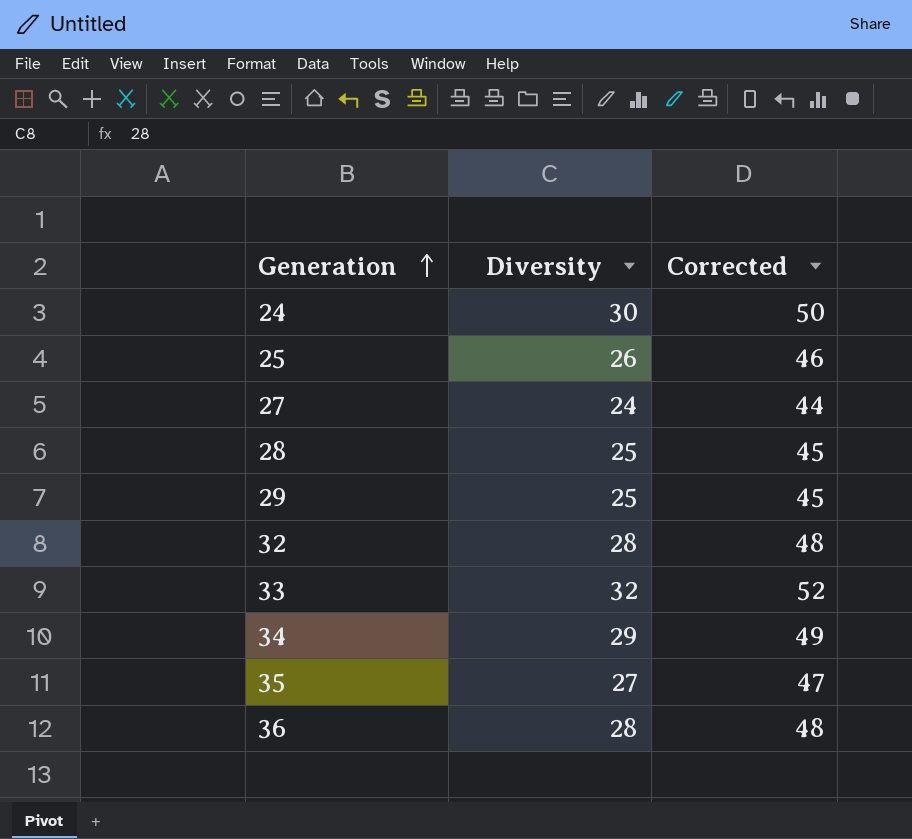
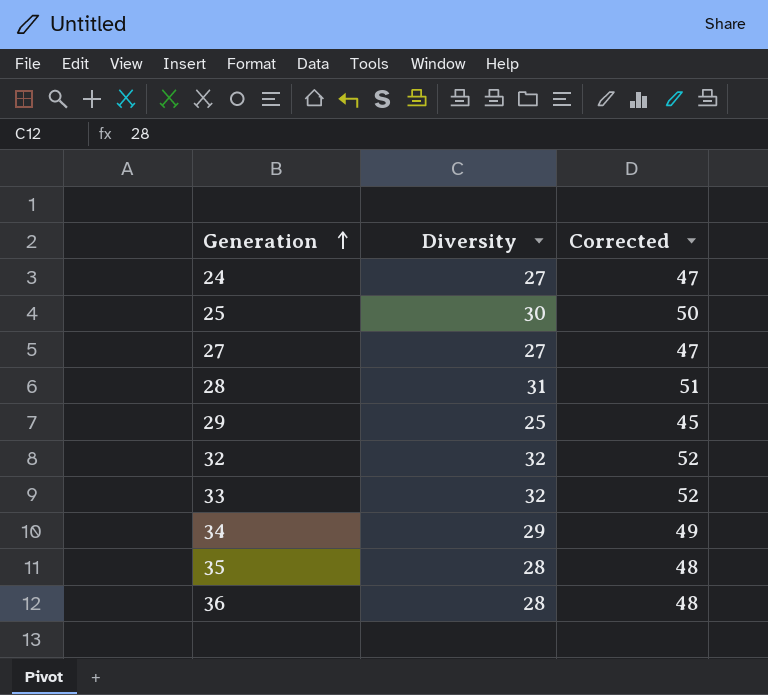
24 | Diversity: 30 -> 27
24 | Corrected: 50 -> 47
25 | Diversity: 26 -> 30
25 | Corrected: 46 -> 50
27 | Diversity: 24 -> 27
27 | Corrected: 44 -> 47
28 | Diversity: 25 -> 31
28 | Corrected: 45 -> 51
32 | Diversity: 28 -> 32
32 | Corrected: 48 -> 52
35 | Diversity: 27 -> 28
35 | Corrected: 47 -> 48

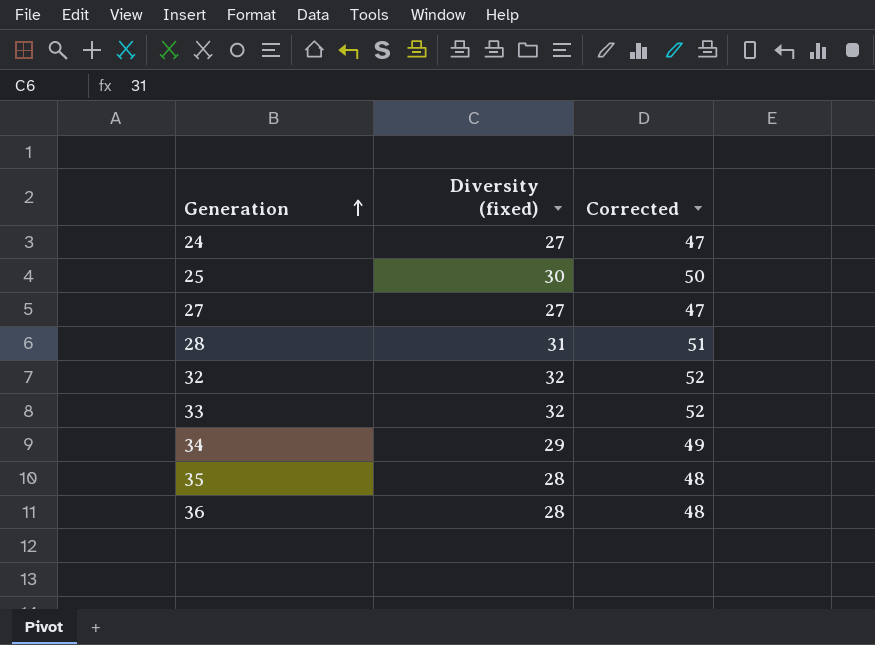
column name: Diversity -> Diversity (fixed)
row 29: 25 | 45 -> none

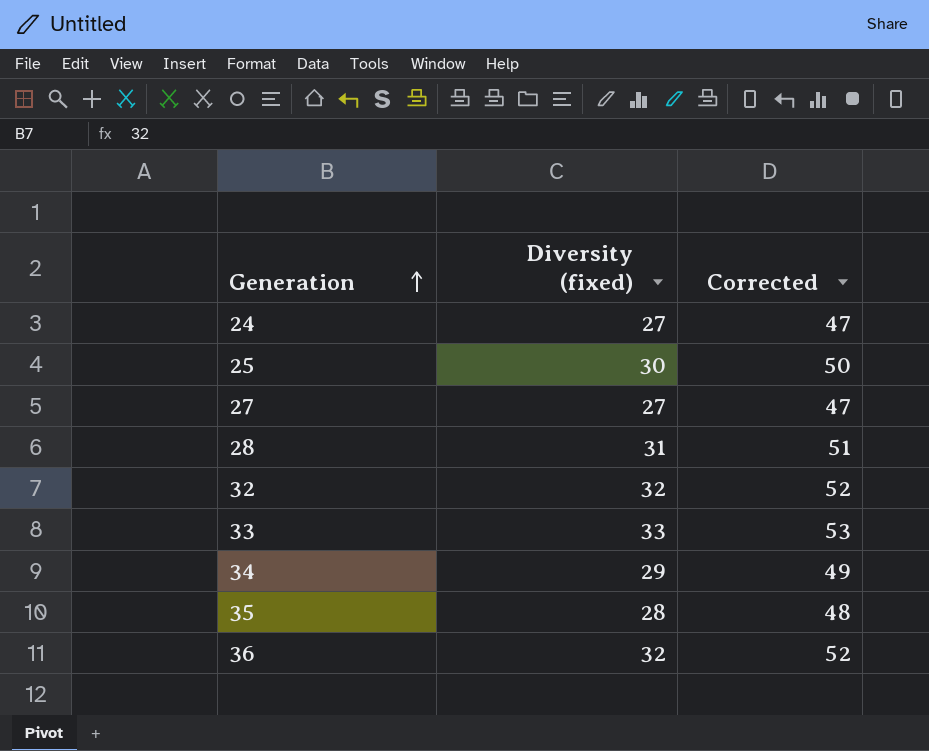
33 | Diversity (fixed): 32 -> 33
33 | Corrected: 52 -> 53
36 | Diversity (fixed): 28 -> 32
36 | Corrected: 48 -> 52

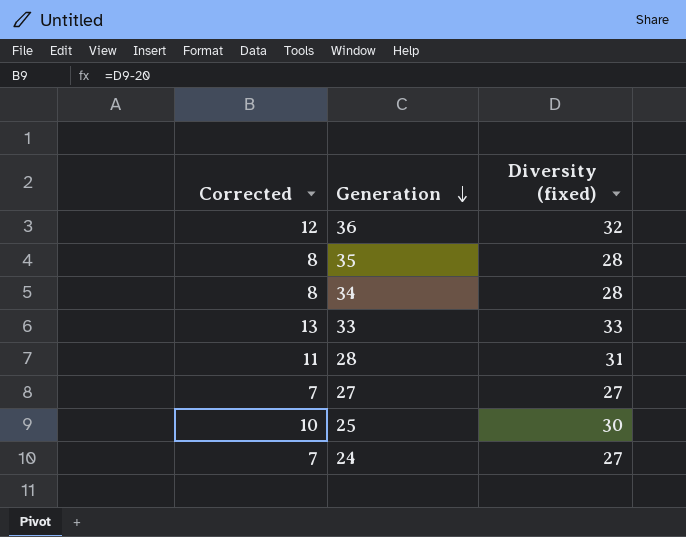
row order: Generation ascending -> Generation descending
column Corrected | formula: [Diversity (fixed)] + 20 -> [Diversity (fixed)] - 20
column Corrected | position: 3 -> 1
row 32: 32 | 52 -> none
34 | Diversity (fixed): 29 -> 28

